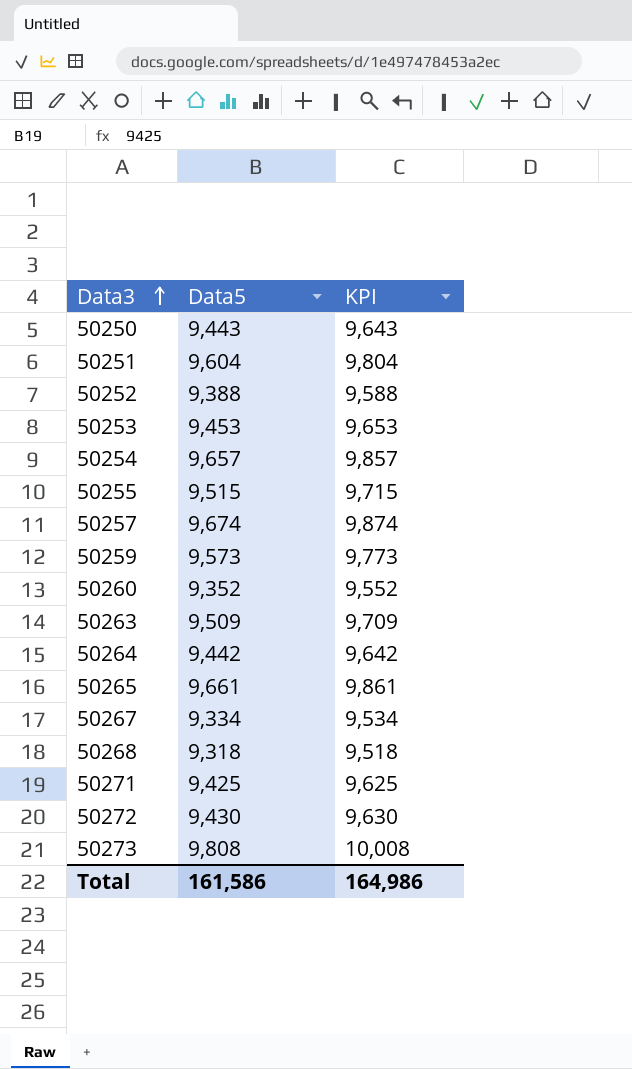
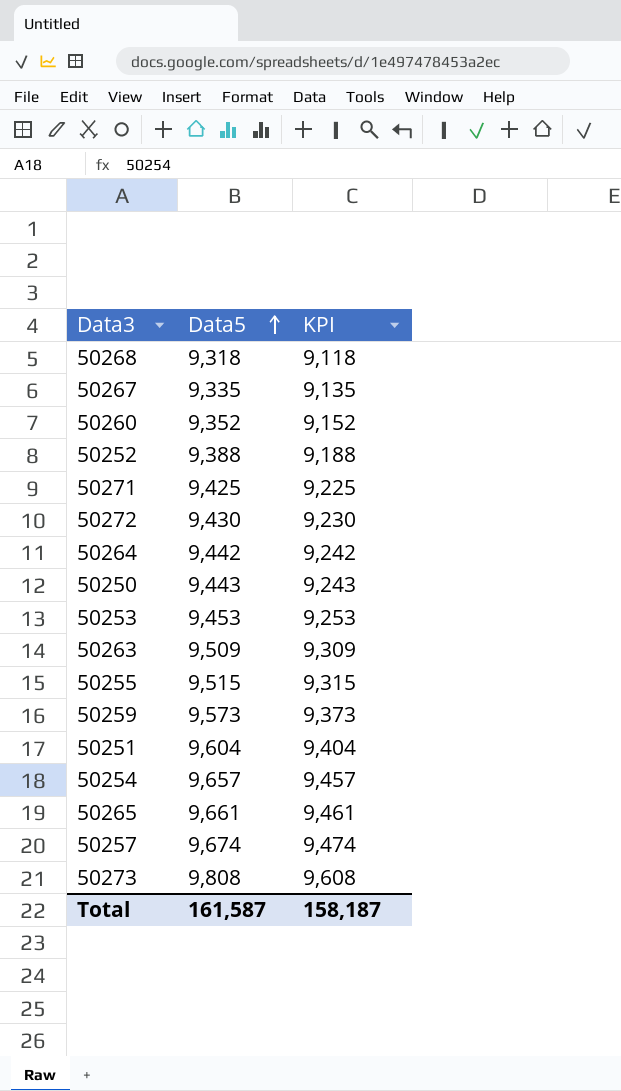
row order: Data3 ascending -> Data5 ascending
column KPI | formula: [Data5] + 200 -> [Data5] - 200
50267 | Data5: 9,334 -> 9,335
Total | Data5: 161,586 -> 161,587
Total | KPI: 164,986 -> 158,187

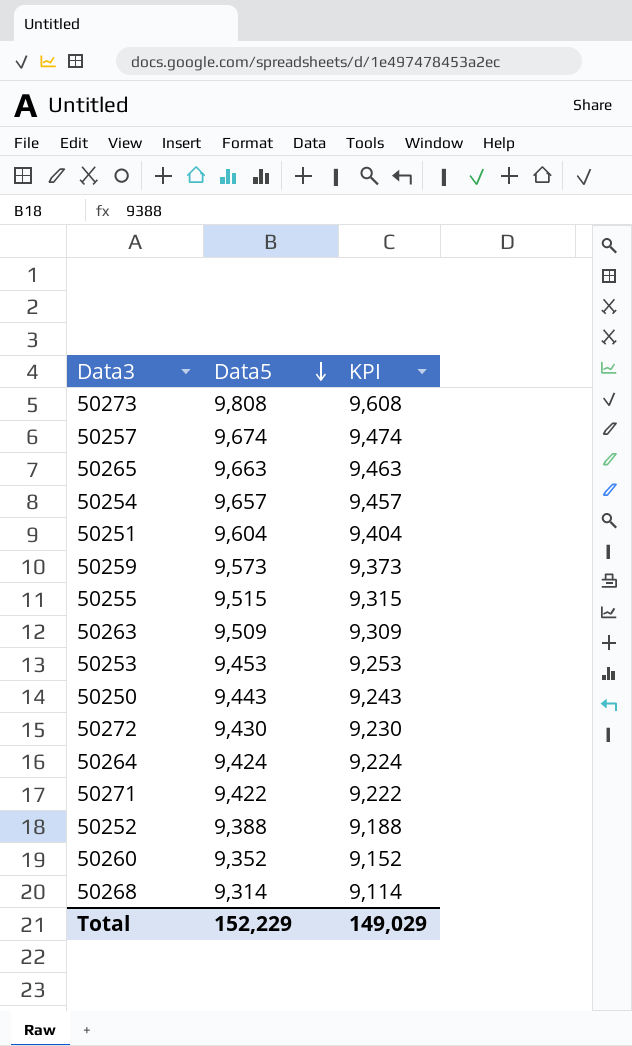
row order: Data5 ascending -> Data5 descending
row 50267: 9,335 | 9,135 -> none
50265 | Data5: 9,661 -> 9,663
50265 | KPI: 9,461 -> 9,463
50264 | Data5: 9,442 -> 9,424
50264 | KPI: 9,242 -> 9,224
50271 | Data5: 9,425 -> 9,422
50271 | KPI: 9,225 -> 9,222
50268 | Data5: 9,318 -> 9,314
50268 | KPI: 9,118 -> 9,114
Total | Data5: 161,587 -> 152,229
Total | KPI: 158,187 -> 149,029

